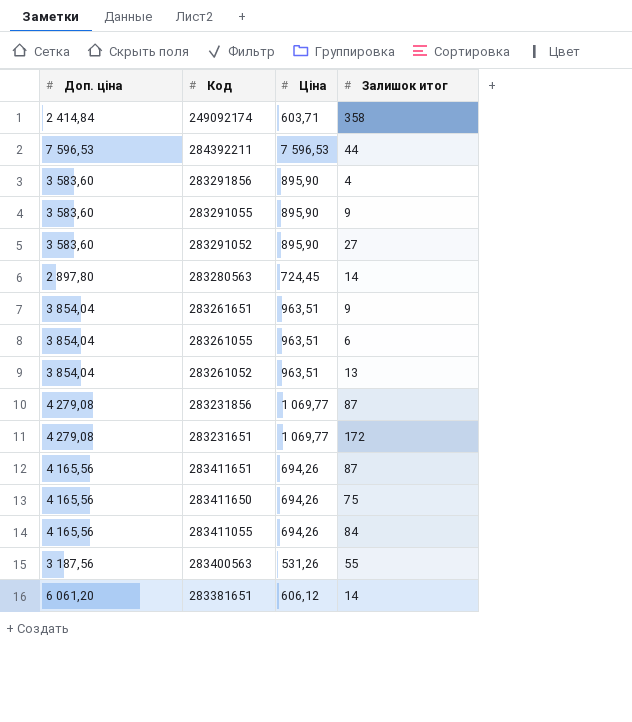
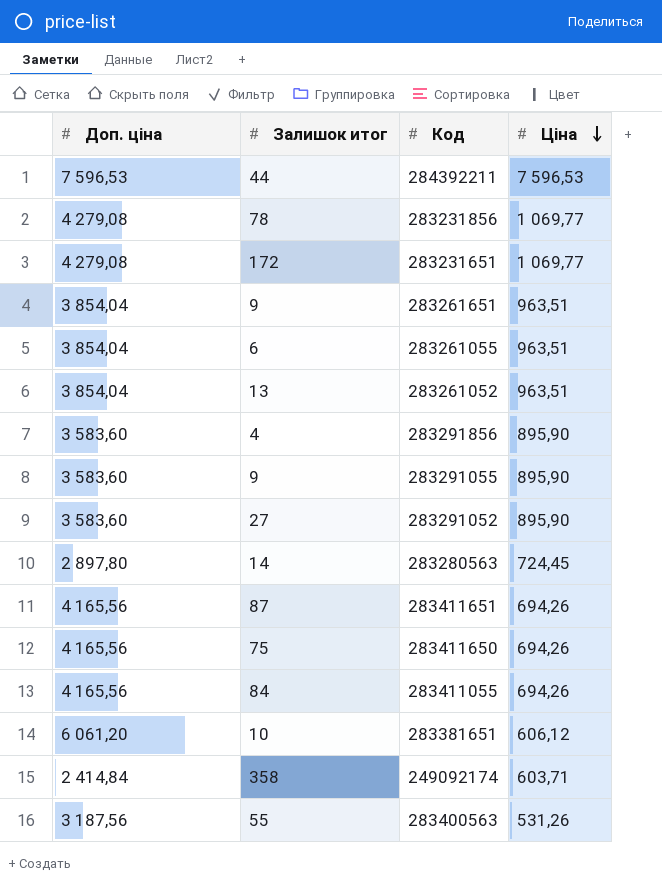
row order: none -> Ціна descending
column Залишок итог | position: 4 -> 2
283231856 | Залишок итог: 87 -> 78
283381651 | Залишок итог: 14 -> 10

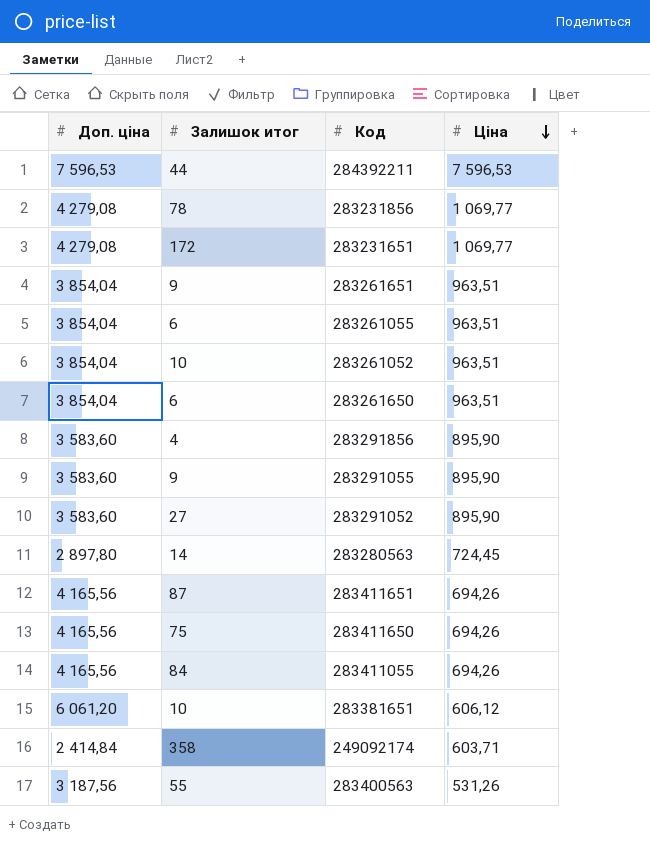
283261052 | Залишок итог: 13 -> 10
row 283261650: none -> 3 854,04 | 6 | 963,51

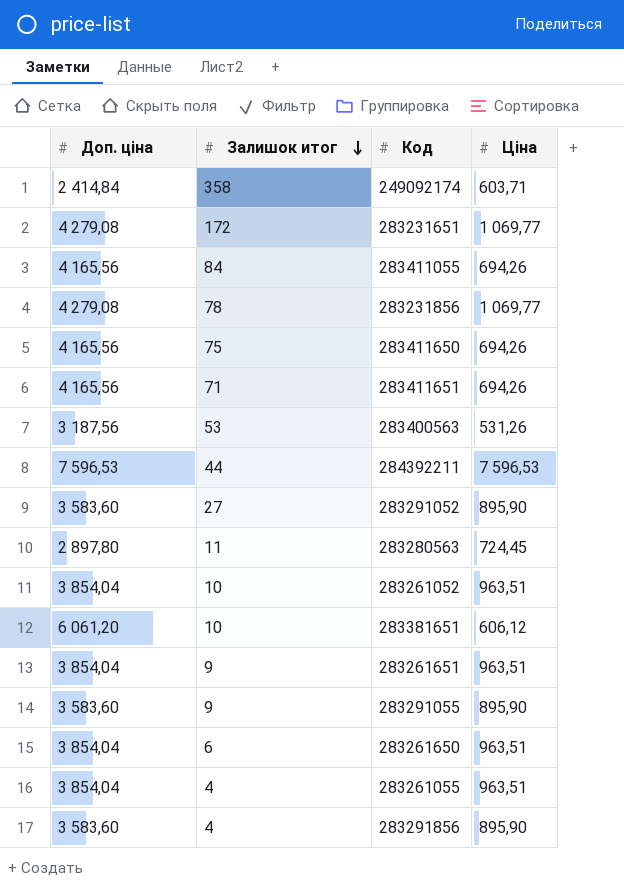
row order: Ціна descending -> Залишок итог descending
283411651 | Залишок итог: 87 -> 71
283400563 | Залишок итог: 55 -> 53
283280563 | Залишок итог: 14 -> 11
283261055 | Залишок итог: 6 -> 4

